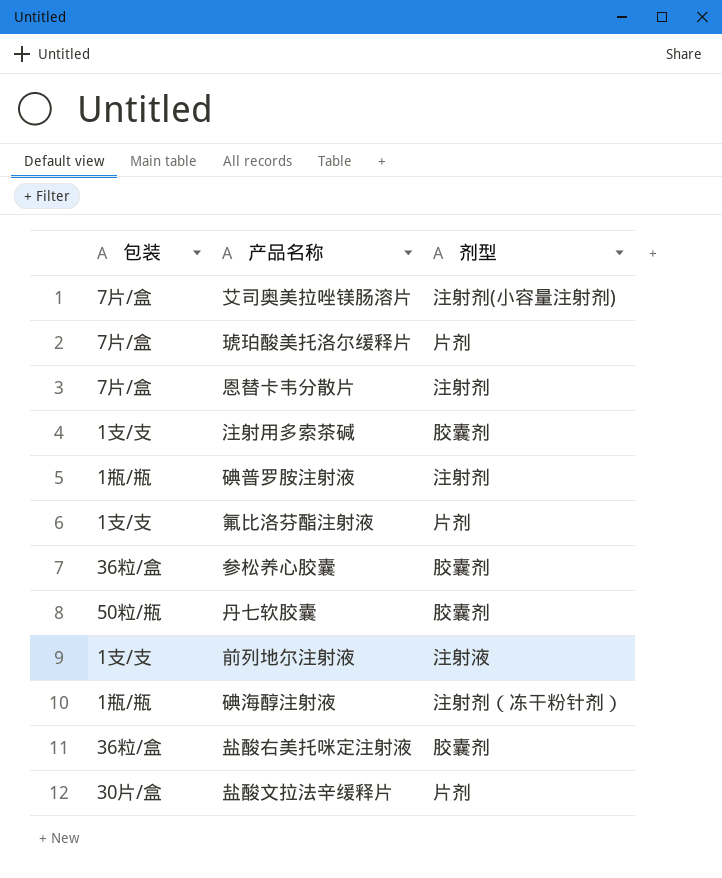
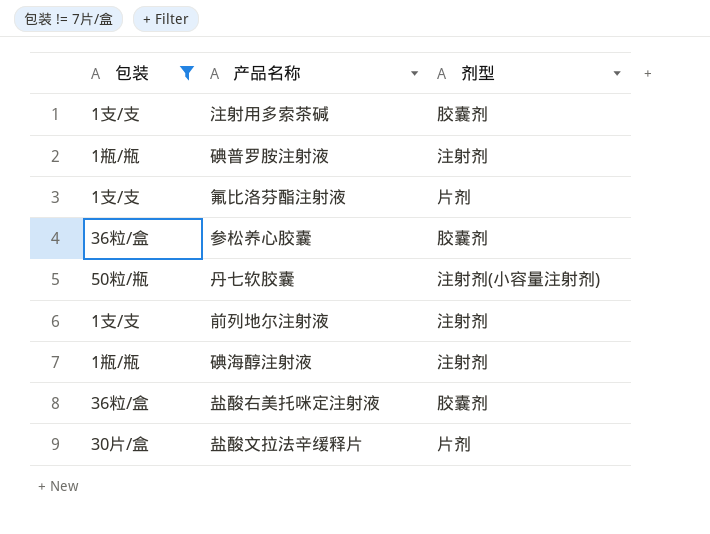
filter: none -> 包装 != 7片/盒
丹七软胶囊 | 剂型: 胶囊剂 -> 注射剂(小容量注射剂)
前列地尔注射液 | 剂型: 注射液 -> 注射剂
碘海醇注射液 | 剂型: 注射剂（冻干粉针剂） -> 注射剂

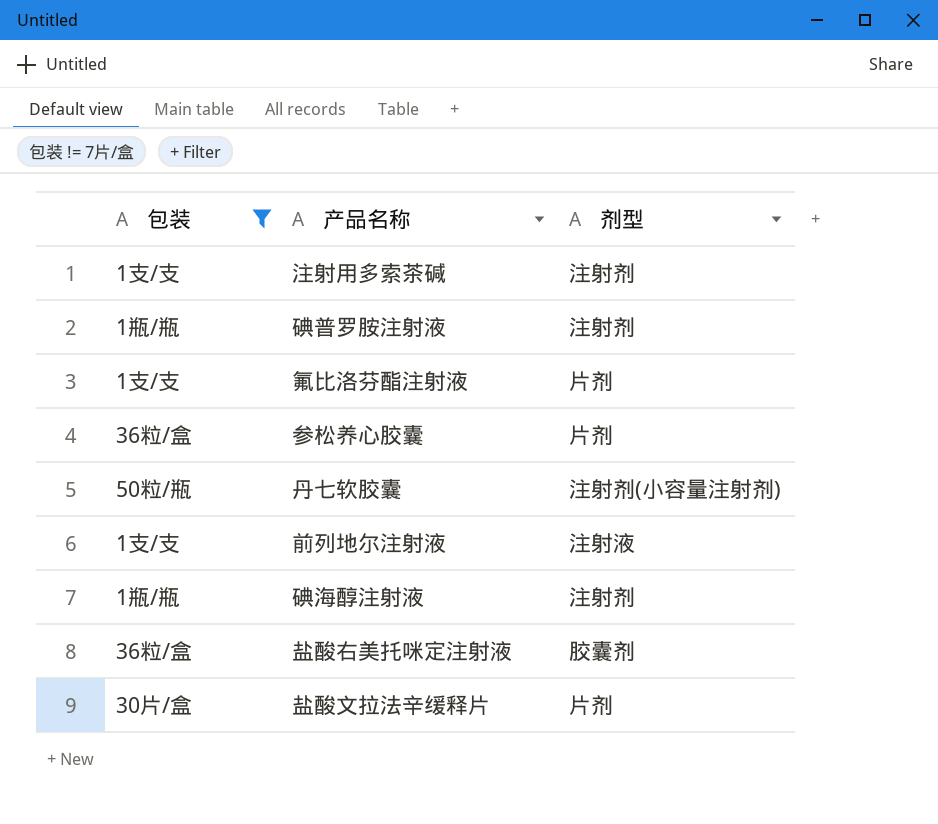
注射用多索茶碱 | 剂型: 胶囊剂 -> 注射剂
参松养心胶囊 | 剂型: 胶囊剂 -> 片剂
前列地尔注射液 | 剂型: 注射剂 -> 注射液

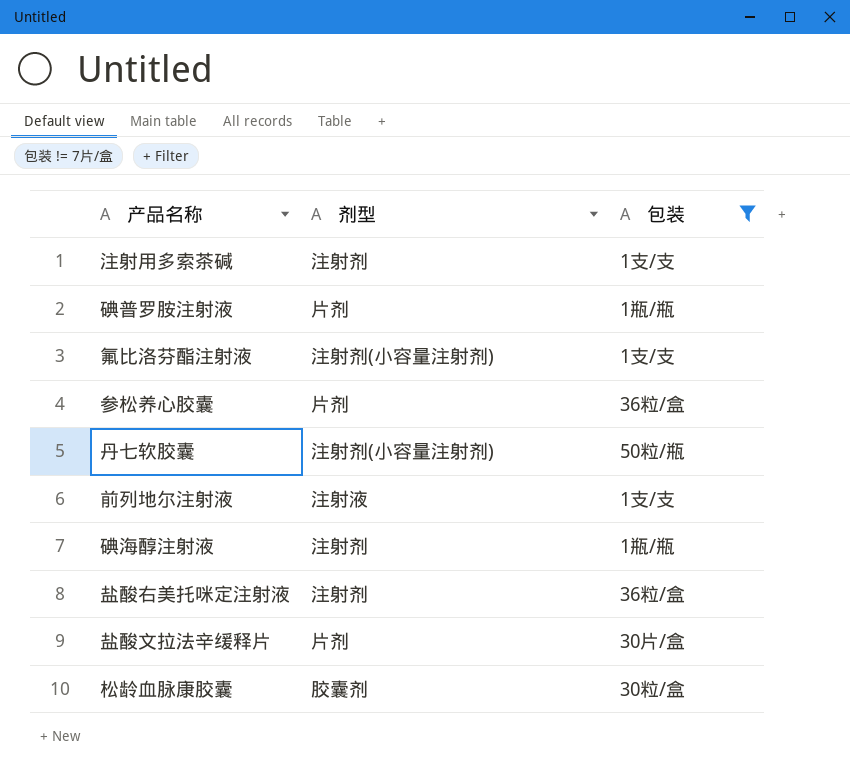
column 包装 | position: 1 -> 3
碘普罗胺注射液 | 剂型: 注射剂 -> 片剂
氟比洛芬酯注射液 | 剂型: 片剂 -> 注射剂(小容量注射剂)
盐酸右美托咪定注射液 | 剂型: 胶囊剂 -> 注射剂
row 松龄血脉康胶囊: none -> 胶囊剂 | 30粒/盒

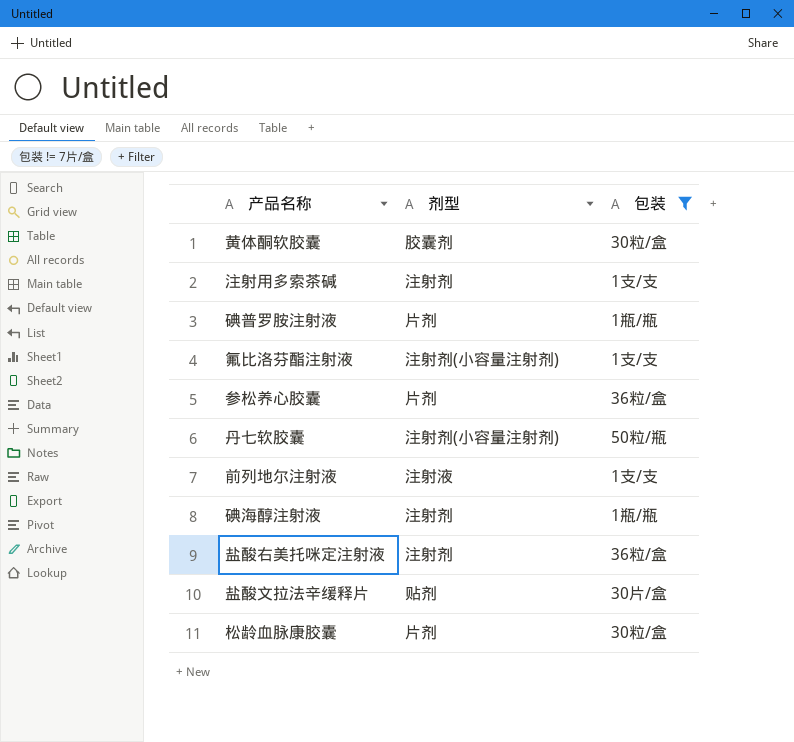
row 黄体酮软胶囊: none -> 胶囊剂 | 30粒/盒
盐酸文拉法辛缓释片 | 剂型: 片剂 -> 贴剂
松龄血脉康胶囊 | 剂型: 胶囊剂 -> 片剂

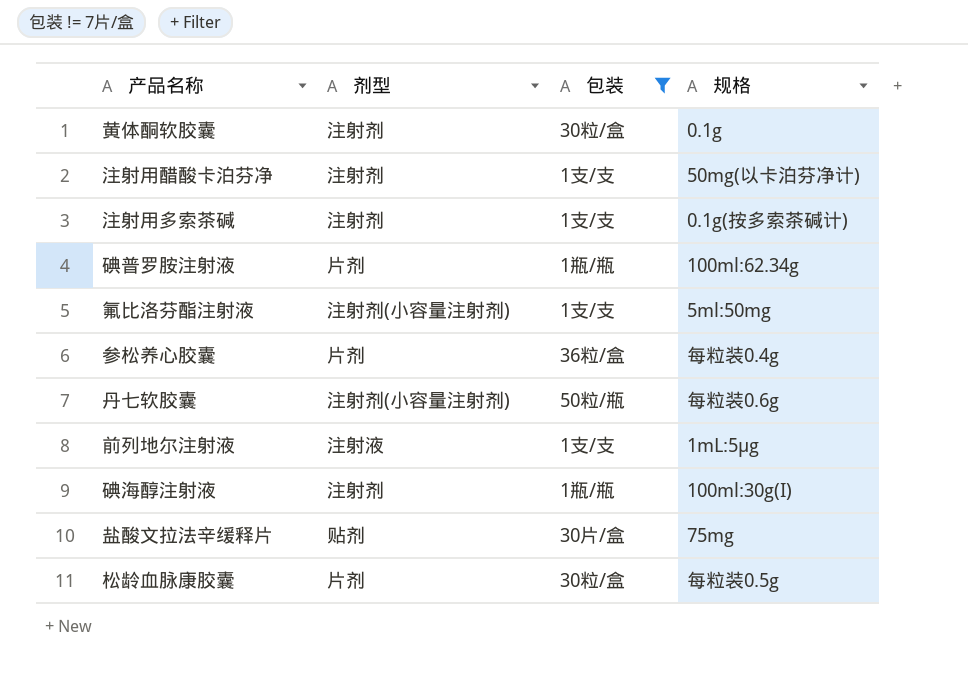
column 规格 | position: none -> 4
row 盐酸右美托咪定注射液: 注射剂 | 36粒/盒 -> none
黄体酮软胶囊 | 剂型: 胶囊剂 -> 注射剂
row 注射用醋酸卡泊芬净: none -> 注射剂 | 1支/支 | 50mg(以卡泊芬净计)

